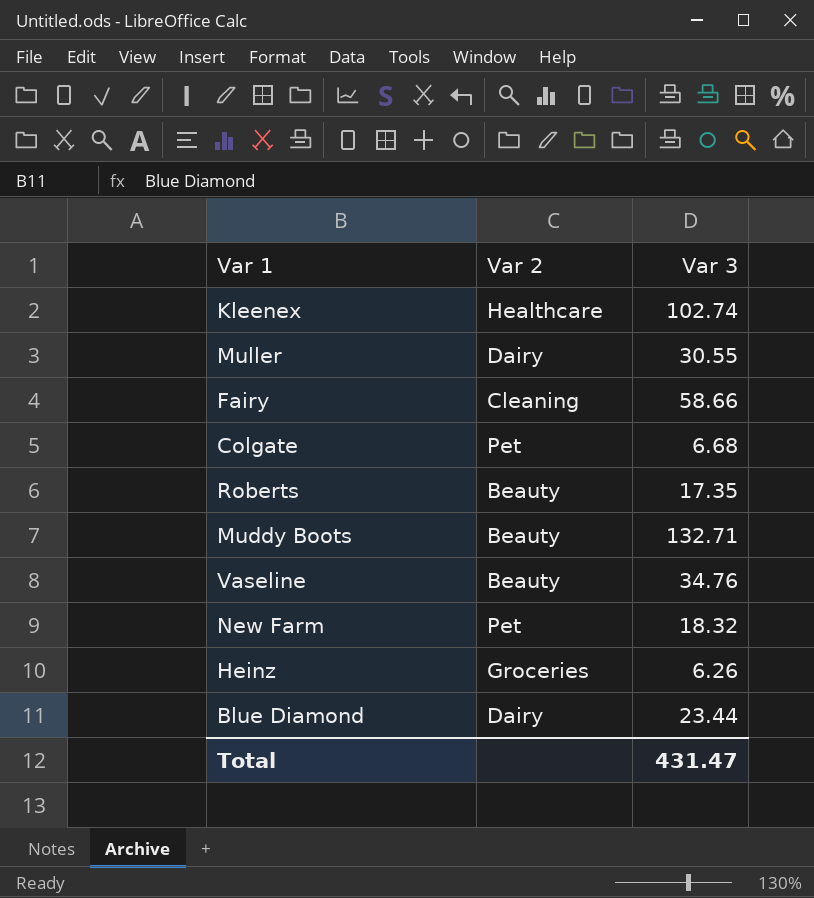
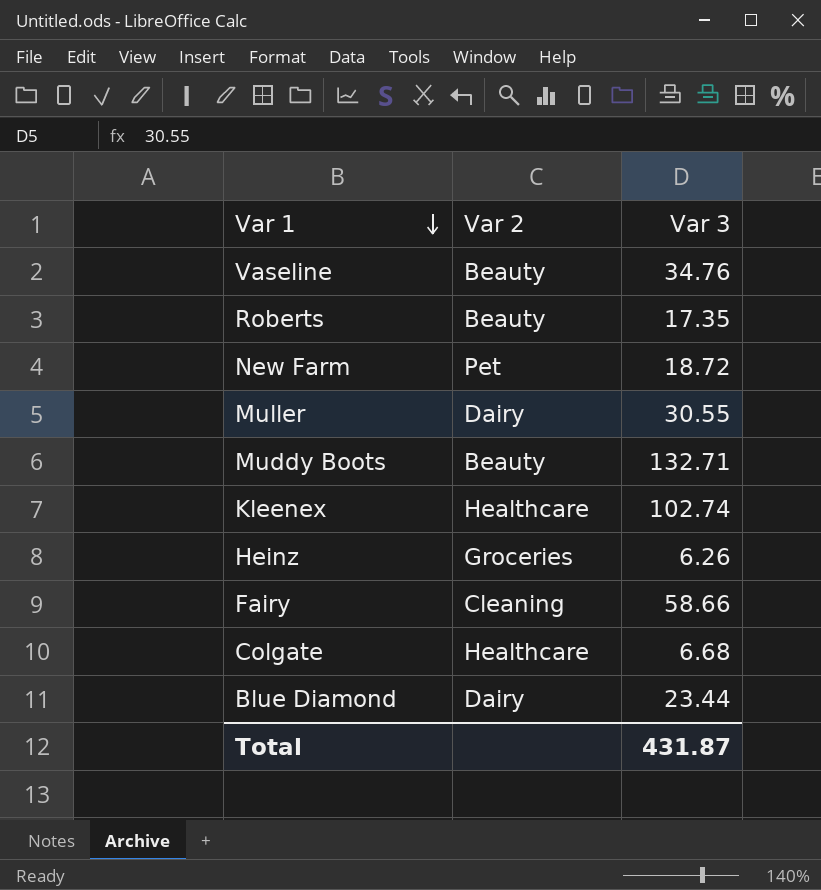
row order: none -> Var 1 descending
New Farm | Var 3: 18.32 -> 18.72
Colgate | Var 2: Pet -> Healthcare
Total | Var 3: 431.47 -> 431.87

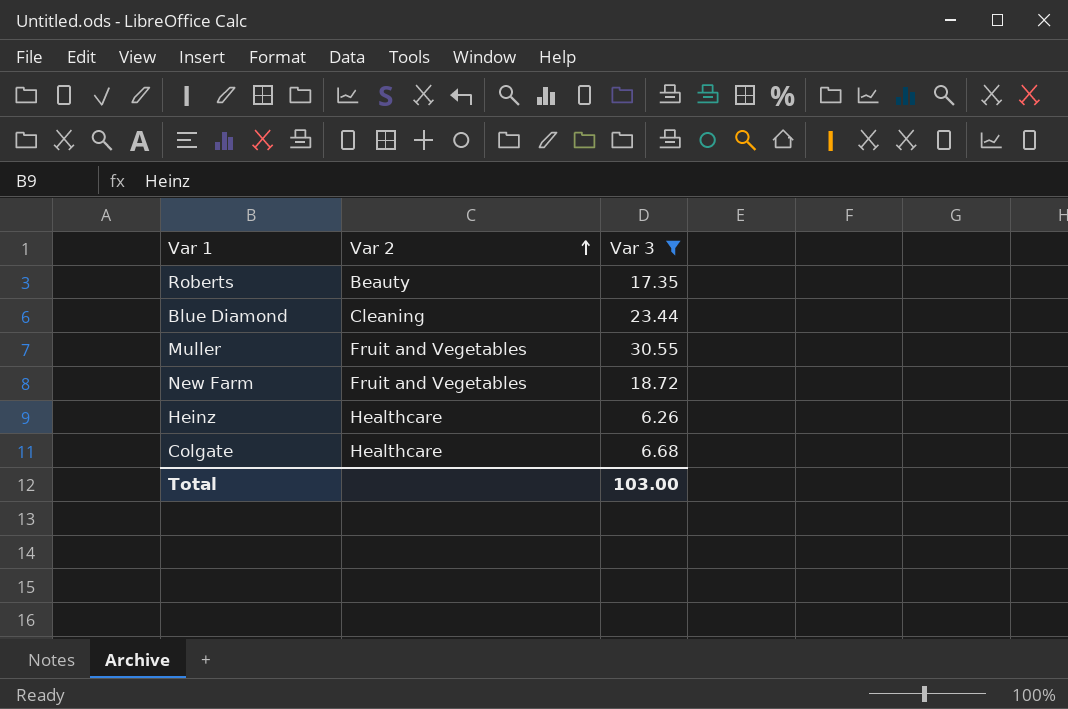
filter: none -> Var 3 <= 30.55
row order: Var 1 descending -> Var 2 ascending
Blue Diamond | Var 2: Dairy -> Cleaning
Muller | Var 2: Dairy -> Fruit and Vegetables
New Farm | Var 2: Pet -> Fruit and Vegetables
Heinz | Var 2: Groceries -> Healthcare
Total | Var 3: 431.87 -> 103.00

